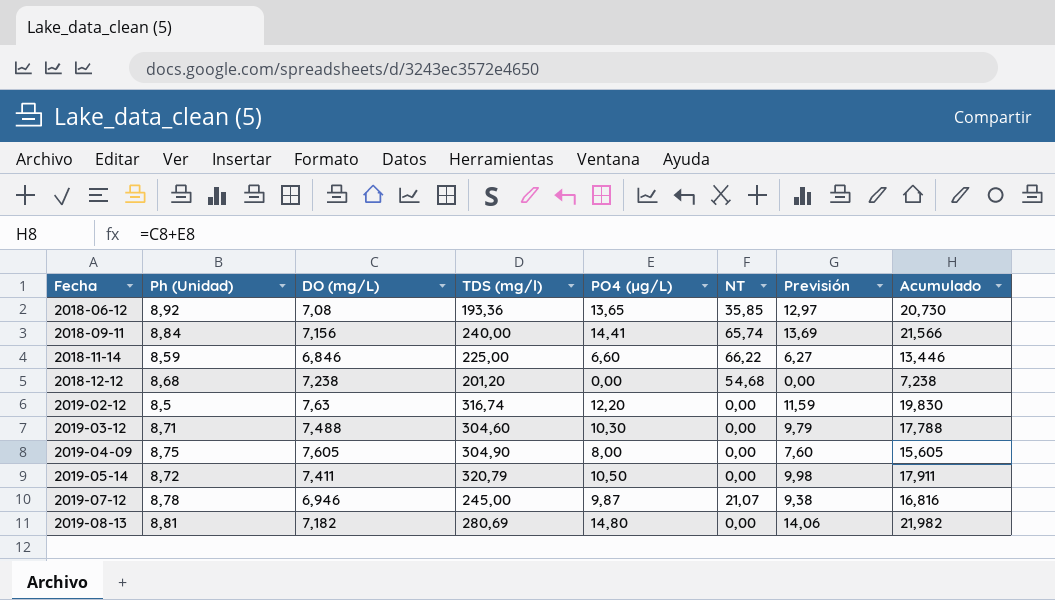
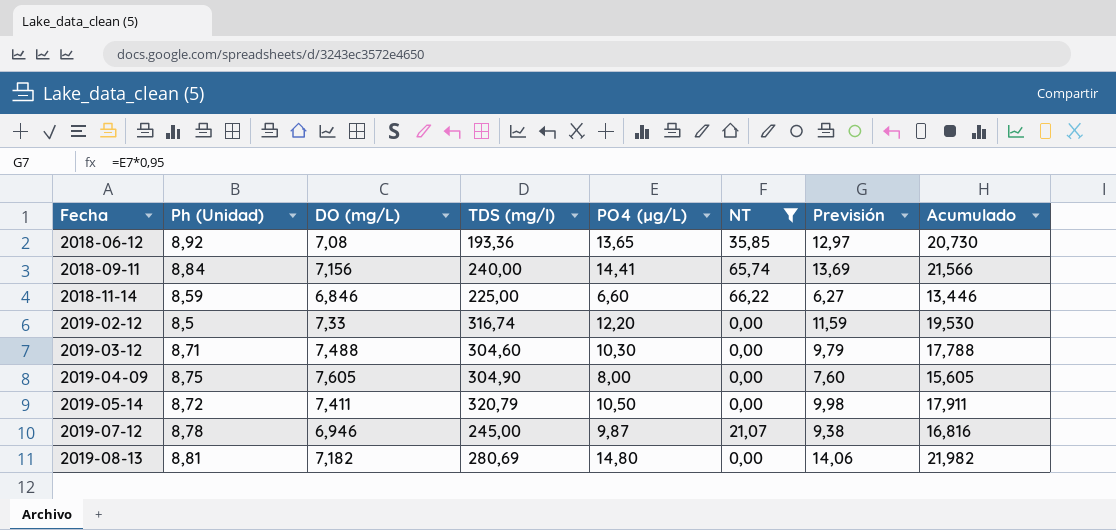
filter: none -> NT != 54,68
2019-02-12 | DO (mg/L): 7,63 -> 7,33
2019-02-12 | Acumulado: 19,830 -> 19,530

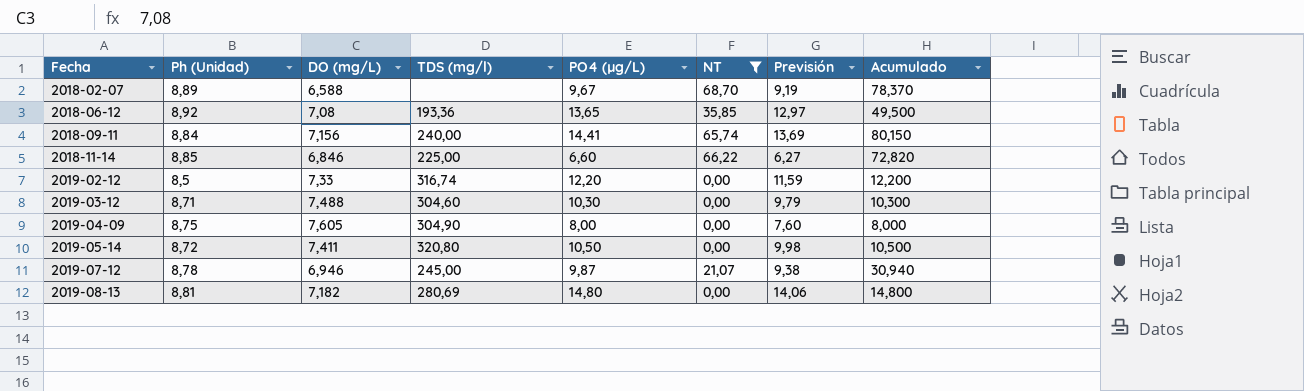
column Acumulado | formula: [DO (mg/L)] + [PO4 (µg/L)] -> [PO4 (µg/L)] + [NT]
row 2018-02-07: none -> 8,89 | 6,588 | none | 9,67 | 68,70 | 9,19 | 78,370
2018-11-14 | Ph (Unidad): 8,59 -> 8,85
2019-05-14 | TDS (mg/l): 320,79 -> 320,80

